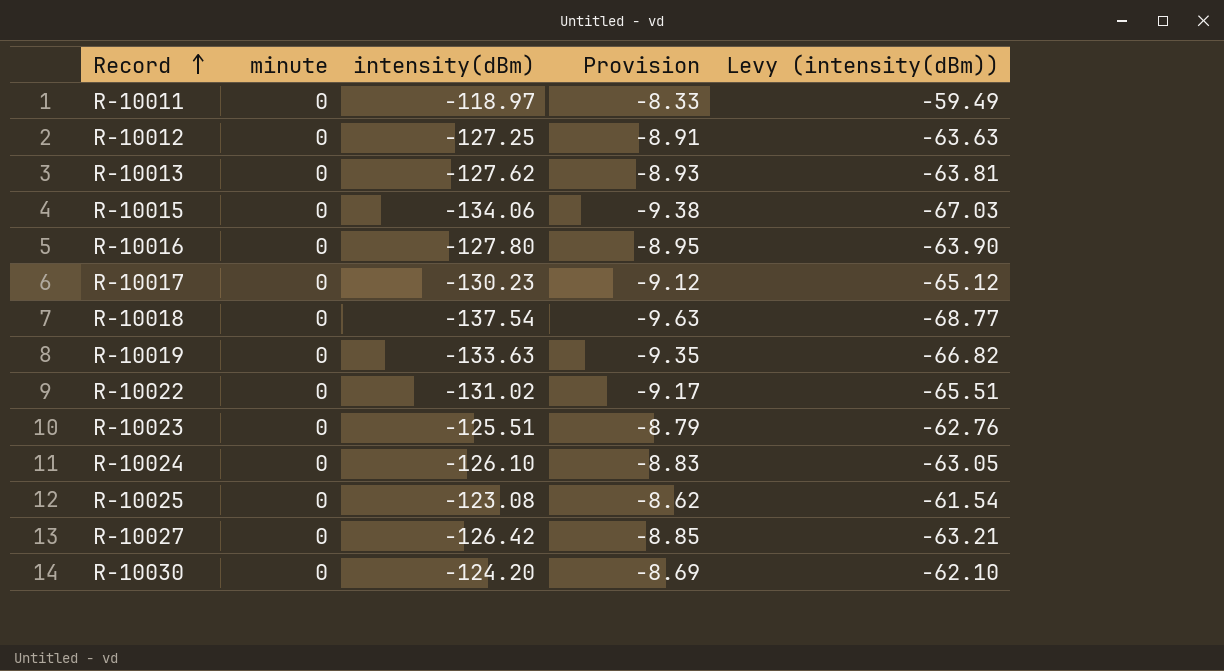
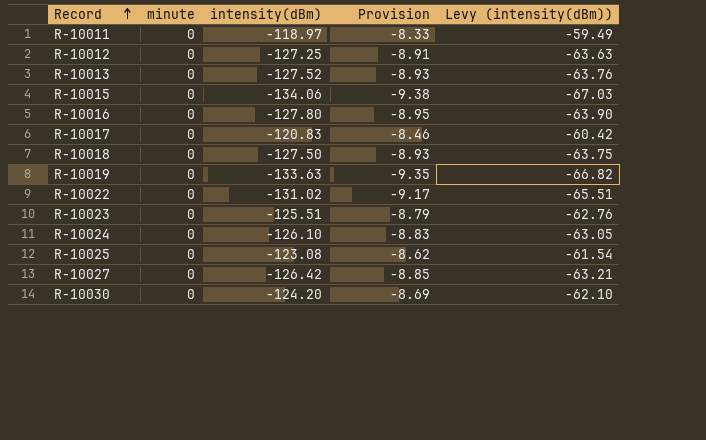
R-10013 | intensity(dBm): -127.62 -> -127.52
R-10013 | Levy (intensity(dBm)): -63.81 -> -63.76
R-10017 | intensity(dBm): -130.23 -> -120.83
R-10017 | Provision: -9.12 -> -8.46
R-10017 | Levy (intensity(dBm)): -65.12 -> -60.42
R-10018 | intensity(dBm): -137.54 -> -127.50
R-10018 | Provision: -9.63 -> -8.93
R-10018 | Levy (intensity(dBm)): -68.77 -> -63.75

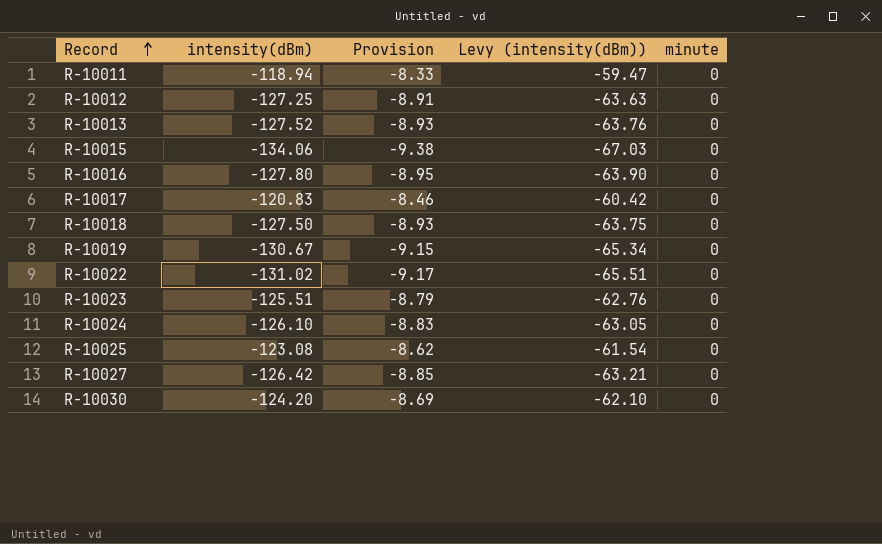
column minute | position: 2 -> 5
R-10011 | intensity(dBm): -118.97 -> -118.94
R-10011 | Levy (intensity(dBm)): -59.49 -> -59.47
R-10019 | intensity(dBm): -133.63 -> -130.67
R-10019 | Provision: -9.35 -> -9.15
R-10019 | Levy (intensity(dBm)): -66.82 -> -65.34

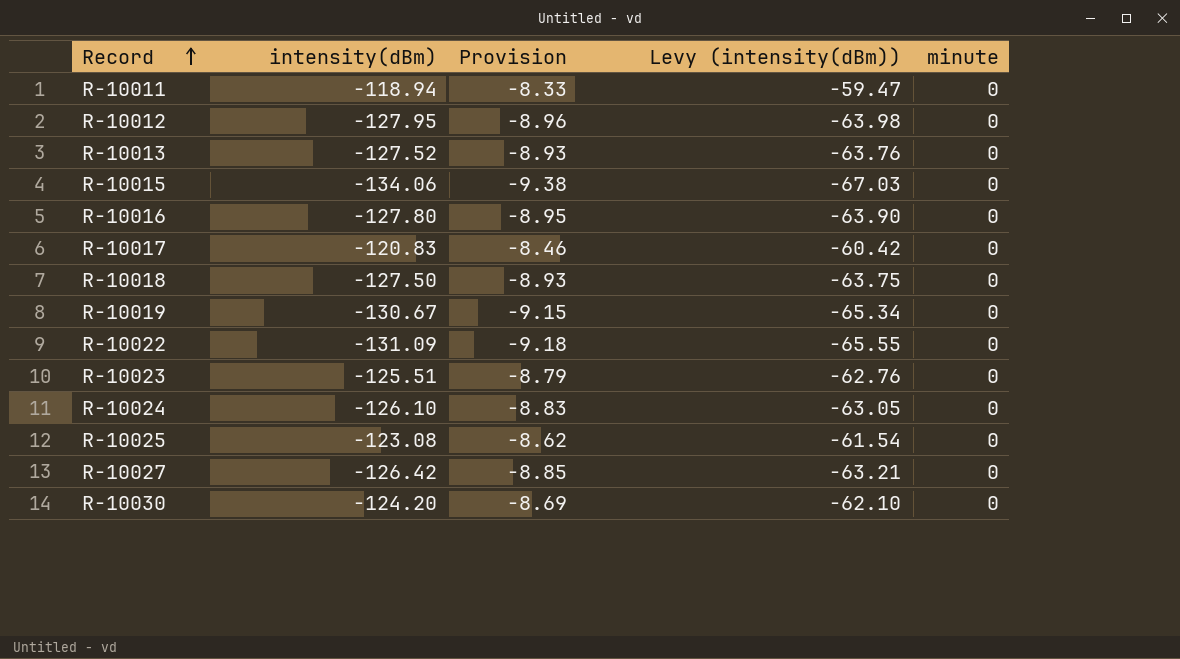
R-10012 | intensity(dBm): -127.25 -> -127.95
R-10012 | Provision: -8.91 -> -8.96
R-10012 | Levy (intensity(dBm)): -63.63 -> -63.98
R-10022 | intensity(dBm): -131.02 -> -131.09
R-10022 | Provision: -9.17 -> -9.18
R-10022 | Levy (intensity(dBm)): -65.51 -> -65.55

